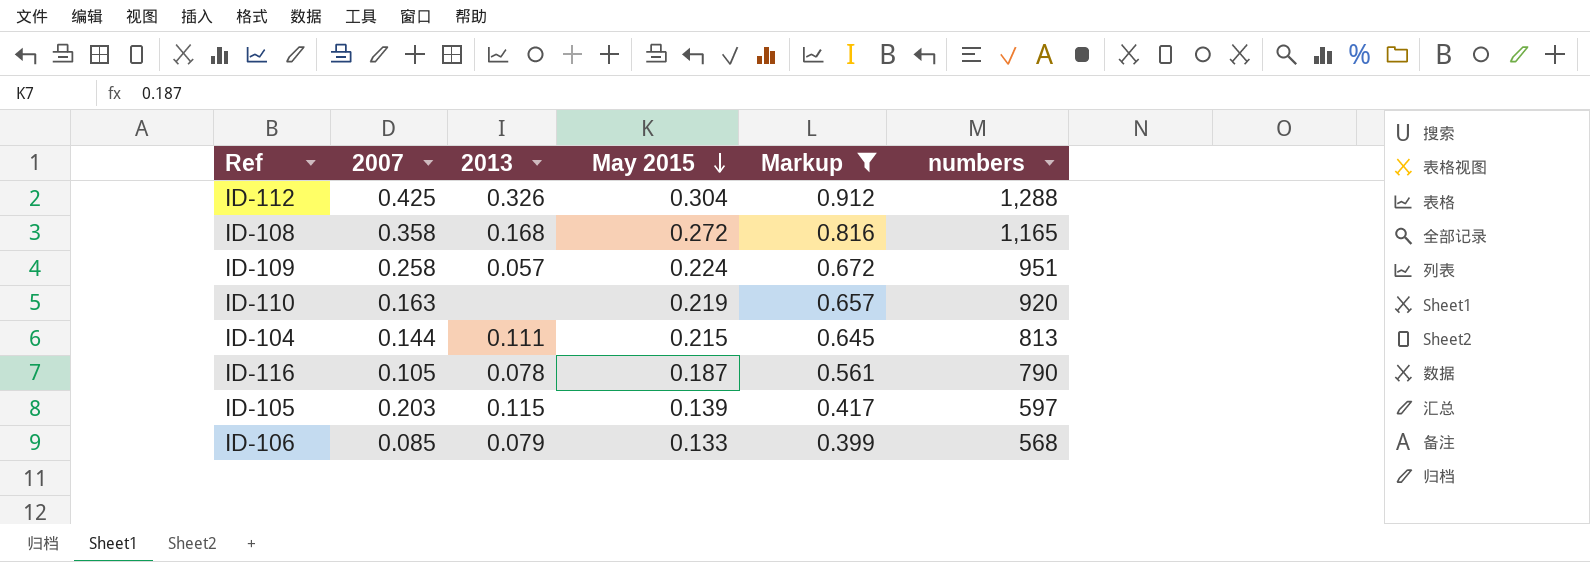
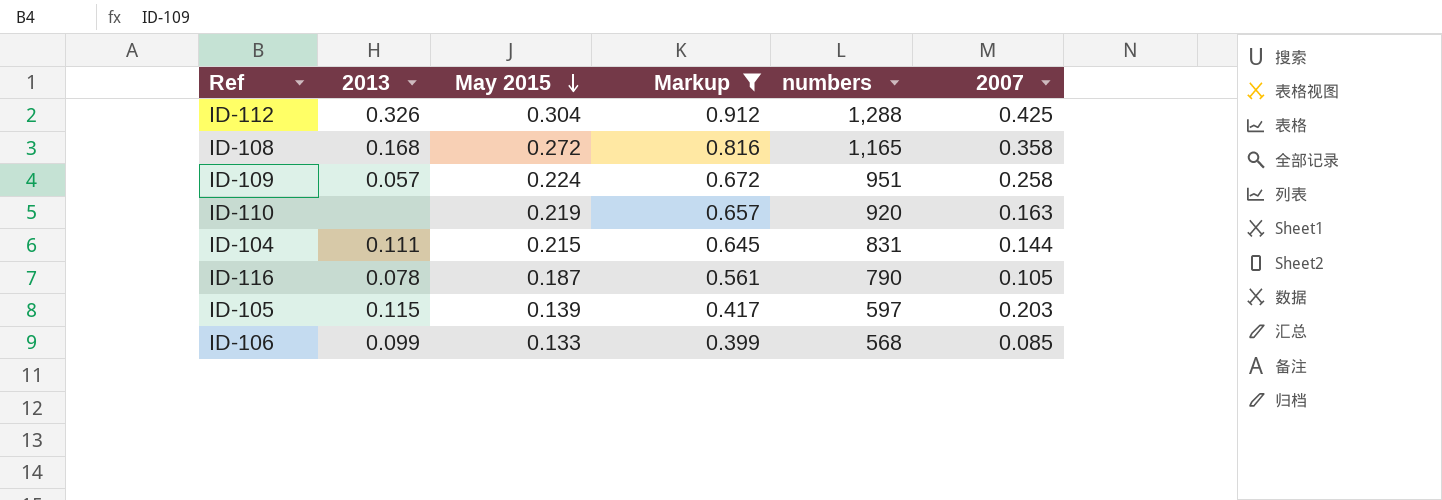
column 2007 | position: 2 -> 6
ID-104 | numbers: 813 -> 831
ID-106 | 2013: 0.079 -> 0.099

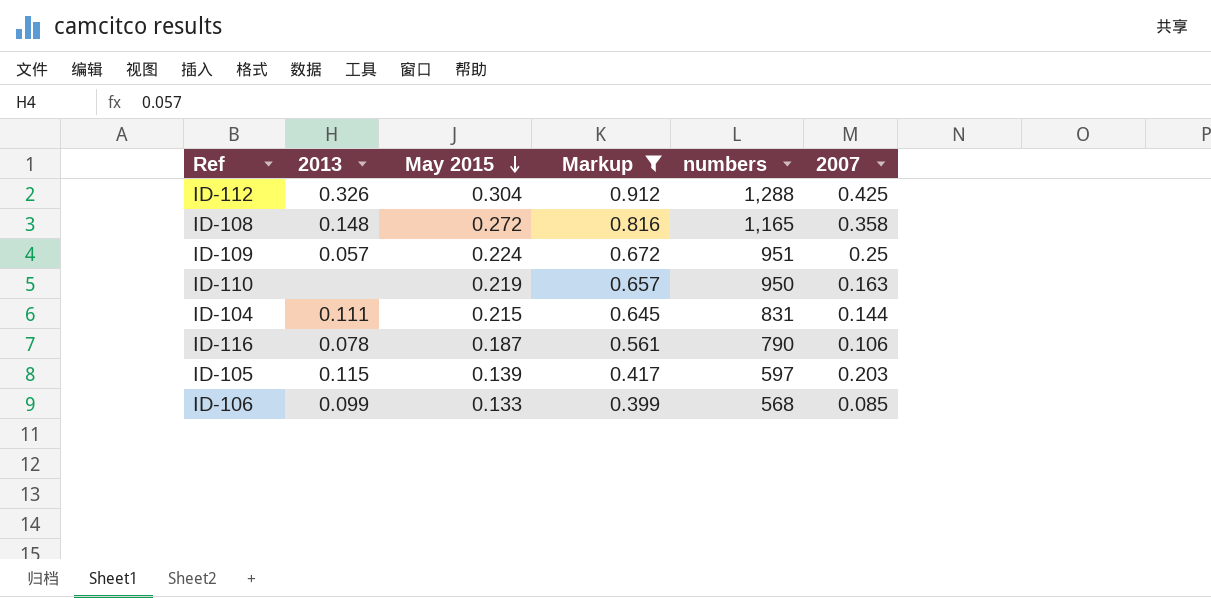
ID-108 | 2013: 0.168 -> 0.148
ID-109 | 2007: 0.258 -> 0.25
ID-110 | numbers: 920 -> 950
ID-116 | 2007: 0.105 -> 0.106

